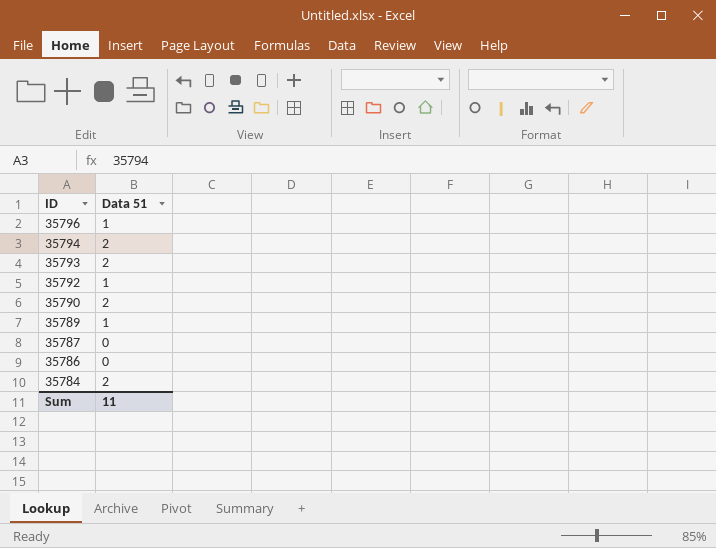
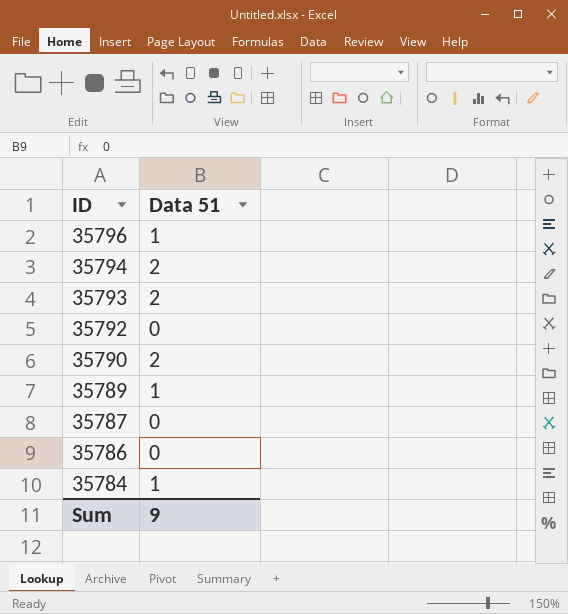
35792 | Data 51: 1 -> 0
35784 | Data 51: 2 -> 1
Sum | Data 51: 11 -> 9

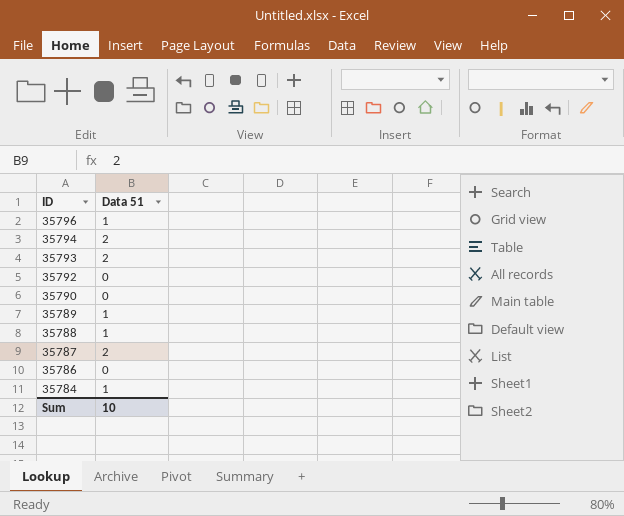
35790 | Data 51: 2 -> 0
row 35788: none -> 1
35787 | Data 51: 0 -> 2
Sum | Data 51: 9 -> 10

